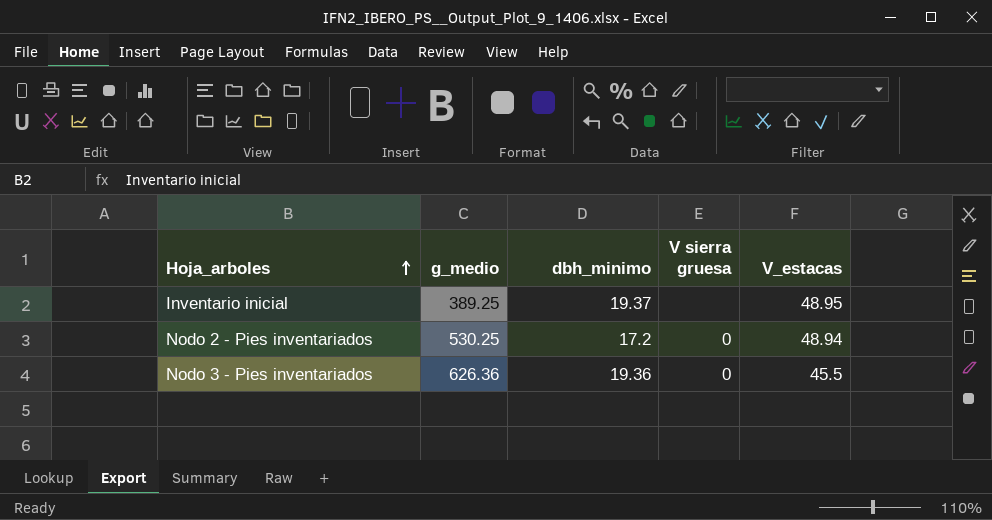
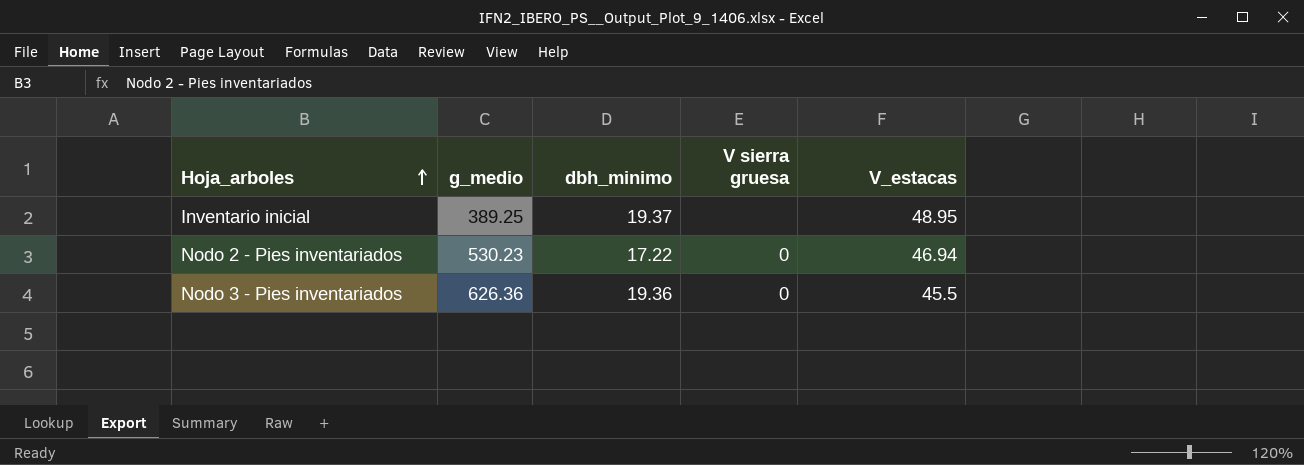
Nodo 2 - Pies inventariados | g_medio: 530.25 -> 530.23
Nodo 2 - Pies inventariados | dbh_minimo: 17.2 -> 17.22
Nodo 2 - Pies inventariados | V_estacas: 48.94 -> 46.94

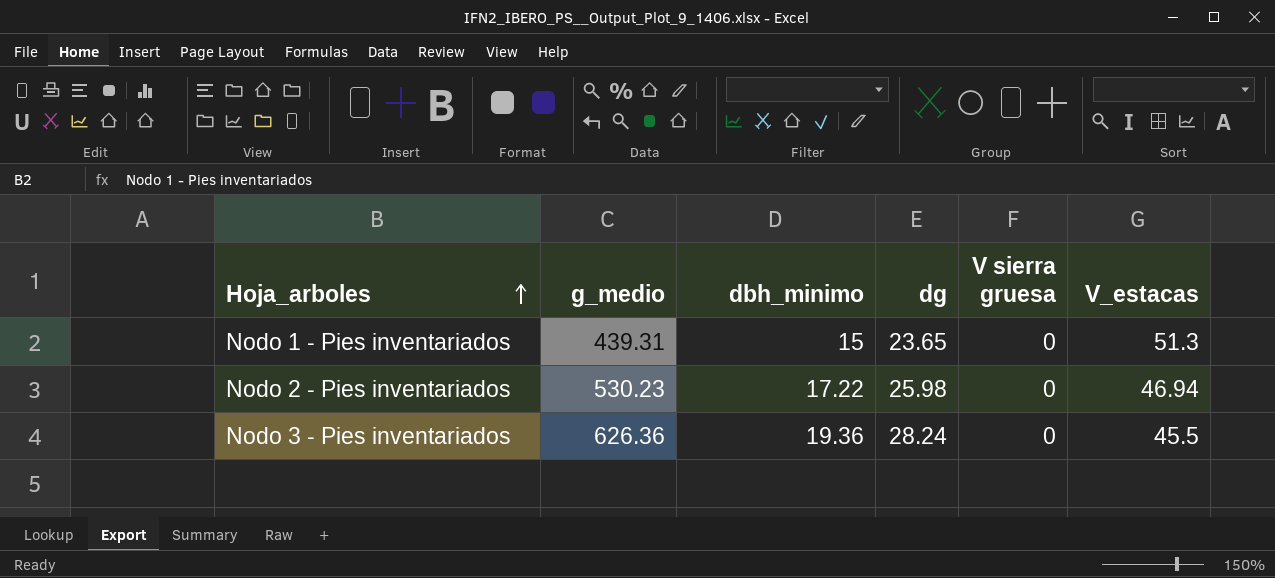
column dg | position: none -> 4
row Inventario inicial: 389.25 | 19.37 | none | 48.95 -> none
row Nodo 1 - Pies inventariados: none -> 439.31 | 15 | 23.65 | 0 | 51.3

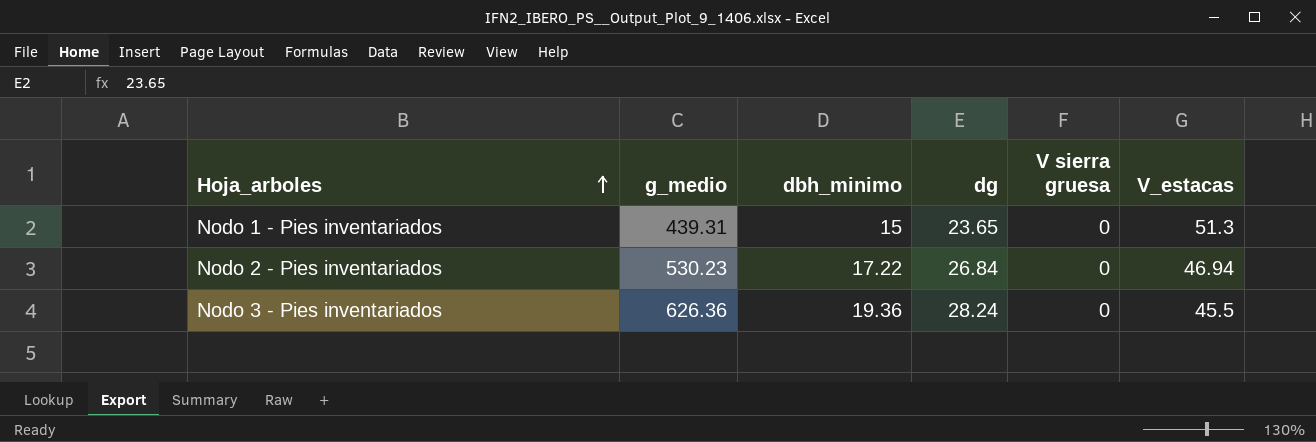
Nodo 2 - Pies inventariados | dg: 25.98 -> 26.84

